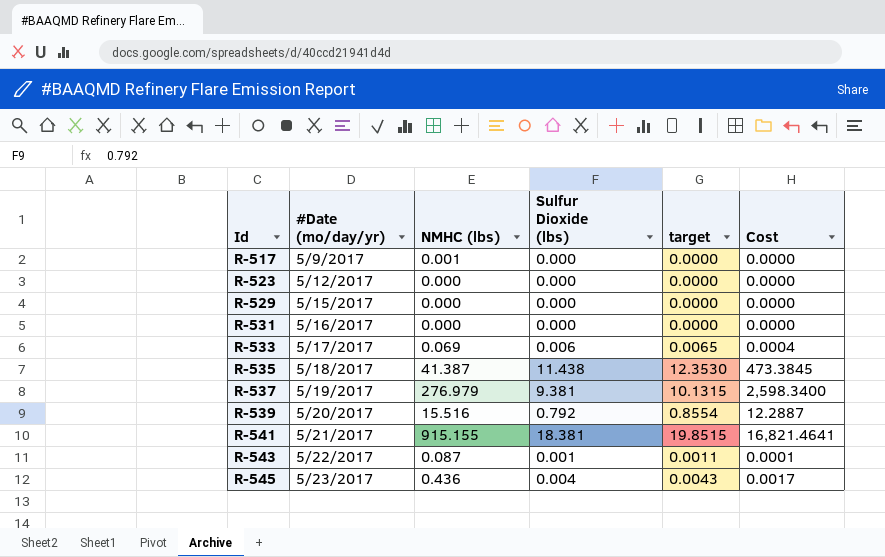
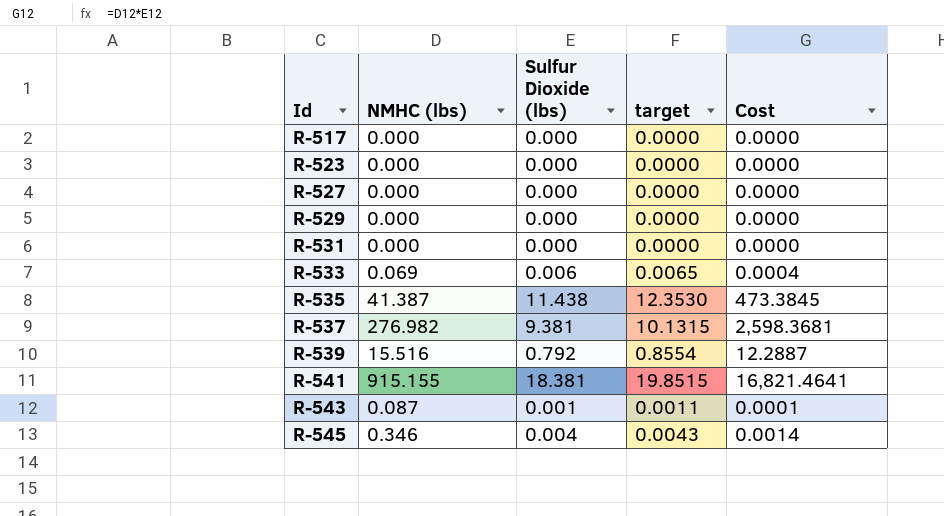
column #Date (mo/day/yr) | position: 2 -> none
R-517 | NMHC (lbs): 0.001 -> 0.000
row R-527: none -> 0.000 | 0.000 | 0.0000 | 0.0000
R-537 | NMHC (lbs): 276.979 -> 276.982
R-537 | Cost: 2,598.3400 -> 2,598.3681
R-545 | NMHC (lbs): 0.436 -> 0.346
R-545 | Cost: 0.0017 -> 0.0014

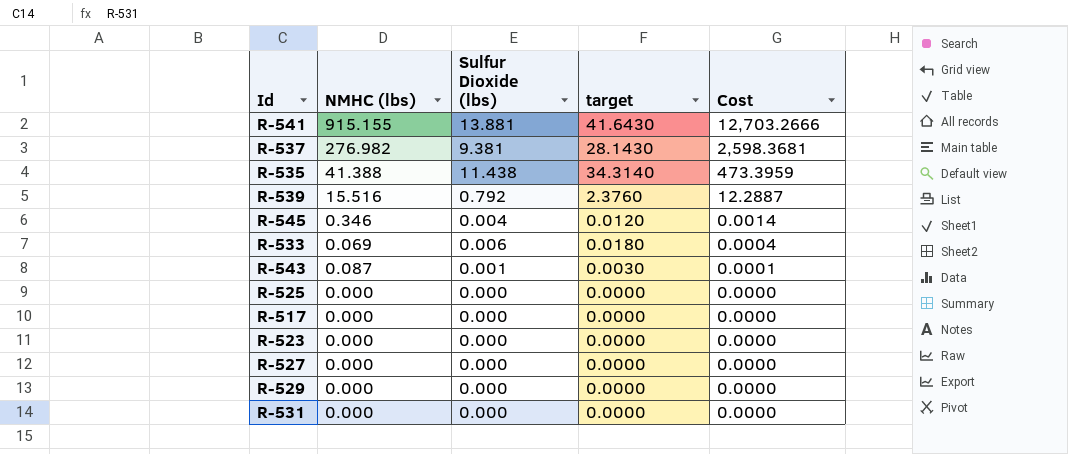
row order: Id ascending -> Cost descending
column target | formula: [Sulfur Dioxide (lbs)] * 1.08 -> [Sulfur Dioxide (lbs)] * 3
R-541 | Sulfur Dioxide (lbs): 18.381 -> 13.881
R-541 | Cost: 16,821.4641 -> 12,703.2666
R-535 | NMHC (lbs): 41.387 -> 41.388
R-535 | Cost: 473.3845 -> 473.3959
row R-525: none -> 0.000 | 0.000 | 0.0000 | 0.0000

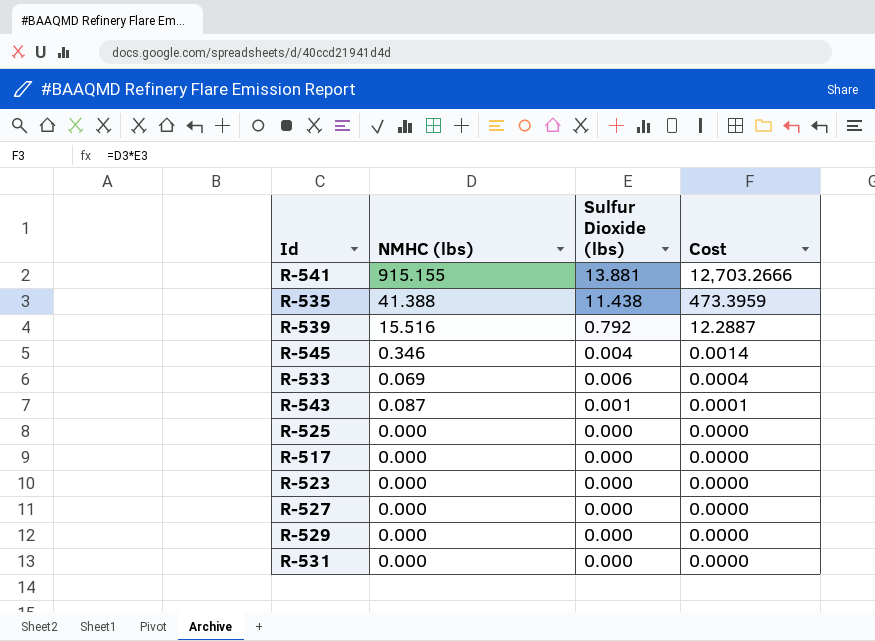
column target | formula: [Sulfur Dioxide (lbs)] * 3 -> none
row R-537: 276.982 | 9.381 | 28.1430 | 2,598.3681 -> none

